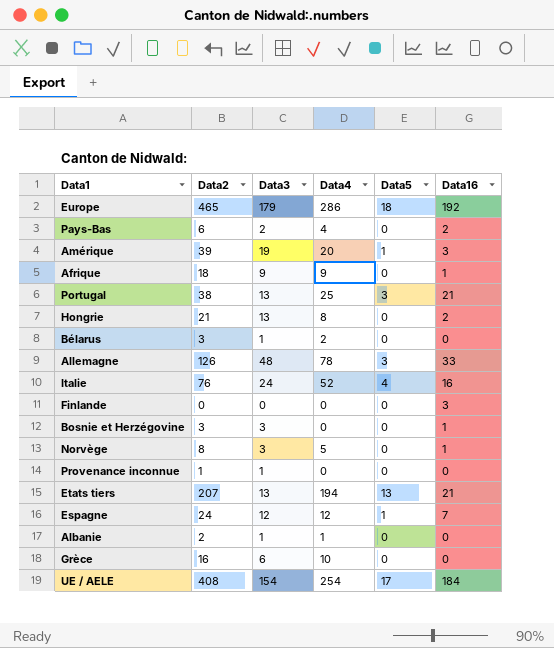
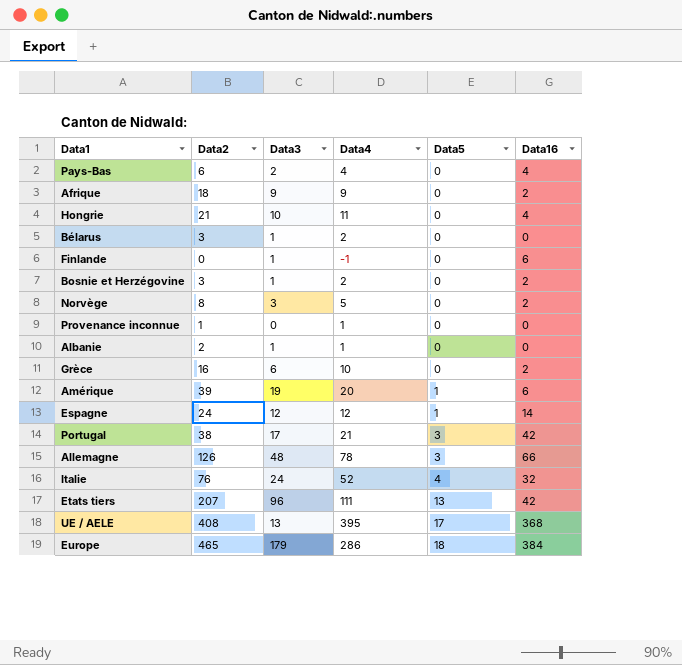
row order: none -> Data5 ascending
Pays-Bas | Data16: 2 -> 4
Afrique | Data16: 1 -> 2
Hongrie | Data3: 13 -> 10
Hongrie | Data4: 8 -> 11
Hongrie | Data16: 2 -> 4
Finlande | Data3: 0 -> 1
Finlande | Data4: 0 -> -1
Finlande | Data16: 3 -> 6
Bosnie et Herzégovine | Data3: 3 -> 1
Bosnie et Herzégovine | Data4: 0 -> 2
Bosnie et Herzégovine | Data16: 1 -> 2
Norvège | Data16: 1 -> 2
Provenance inconnue | Data3: 1 -> 0
Provenance inconnue | Data4: 0 -> 1
Grèce | Data16: 0 -> 2
Amérique | Data16: 3 -> 6
Espagne | Data16: 7 -> 14
Portugal | Data3: 13 -> 17
Portugal | Data4: 25 -> 21
Portugal | Data16: 21 -> 42
Allemagne | Data16: 33 -> 66
Italie | Data16: 16 -> 32
Etats tiers | Data3: 13 -> 96
Etats tiers | Data4: 194 -> 111
Etats tiers | Data16: 21 -> 42
UE / AELE | Data3: 154 -> 13
UE / AELE | Data4: 254 -> 395
UE / AELE | Data16: 184 -> 368
Europe | Data16: 192 -> 384

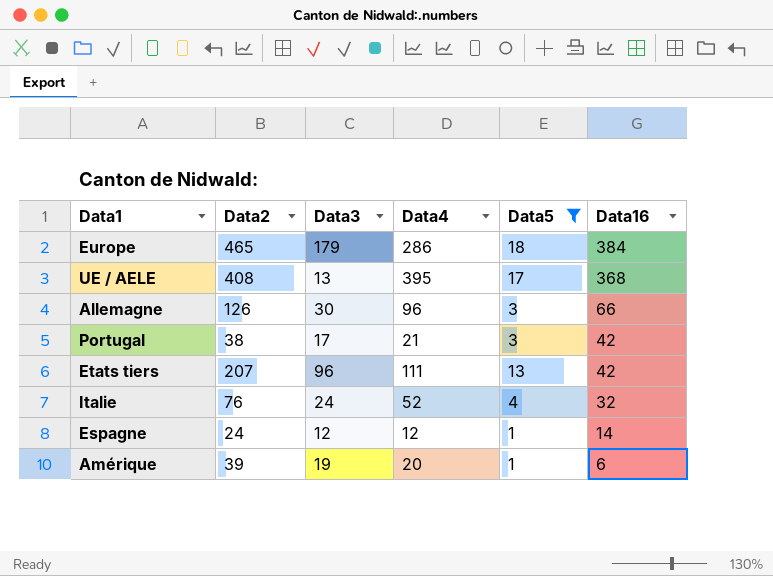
filter: none -> Data5 != 0
row order: Data5 ascending -> Data16 descending
Allemagne | Data3: 48 -> 30
Allemagne | Data4: 78 -> 96

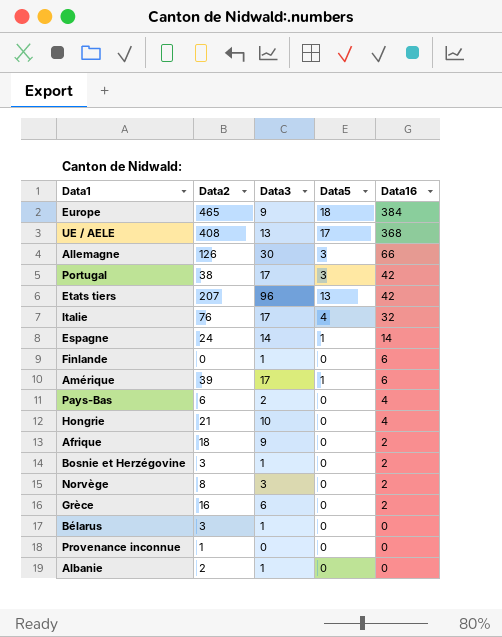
filter: Data5 != 0 -> none
column Data4 | formula: [Data2] - [Data3] -> none
Europe | Data3: 179 -> 9
Italie | Data3: 24 -> 17
Espagne | Data3: 12 -> 14
Amérique | Data3: 19 -> 17

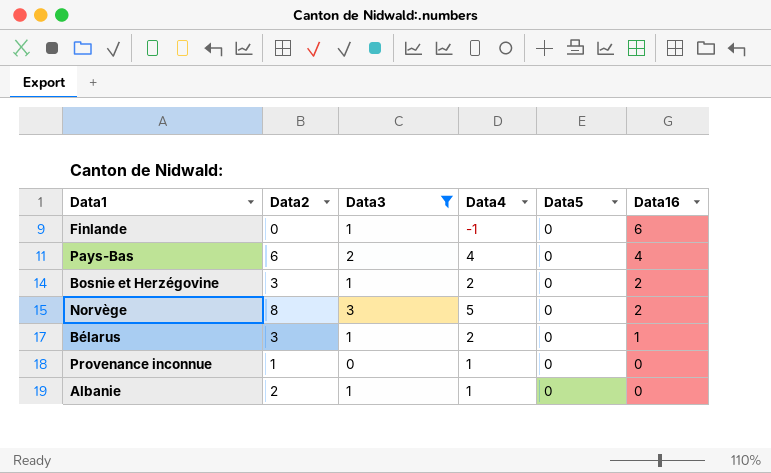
filter: none -> Data3 <= 3
column Data4 | formula: none -> [Data2] - [Data3]
Bélarus | Data16: 0 -> 1

